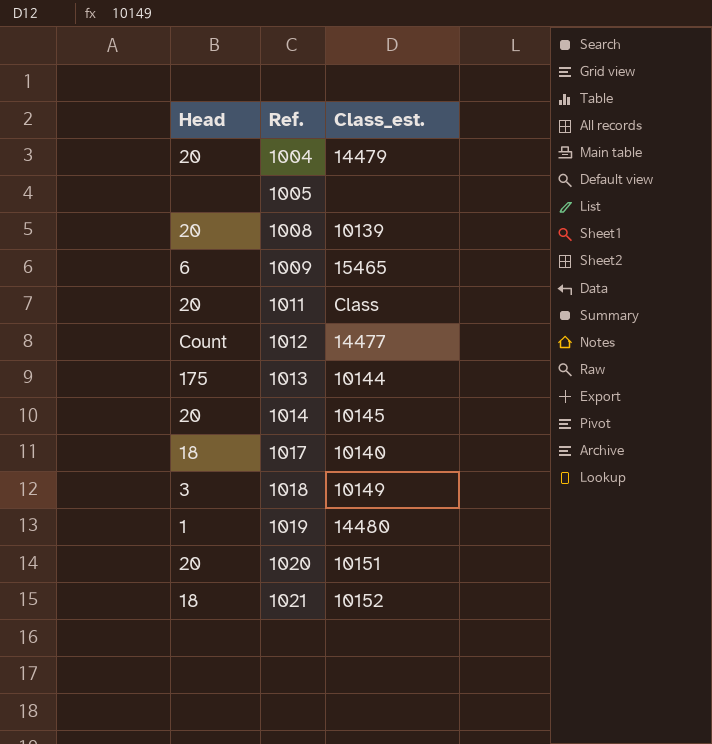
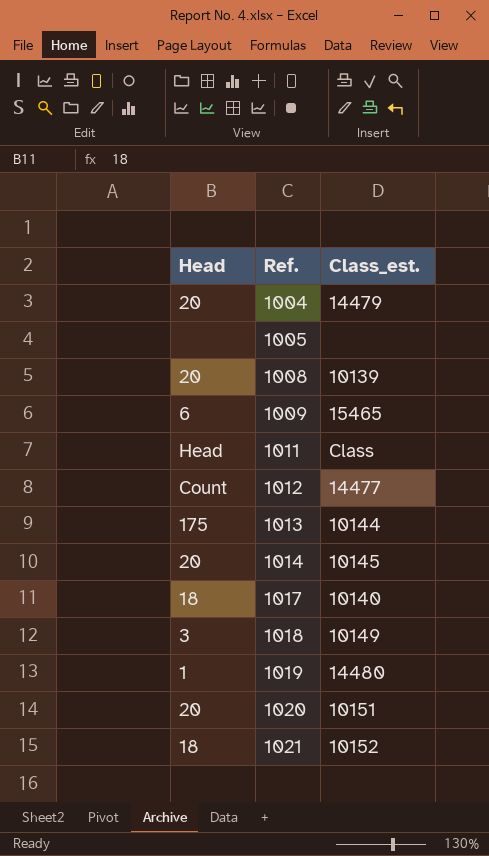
1011 | Head: 20 -> Head

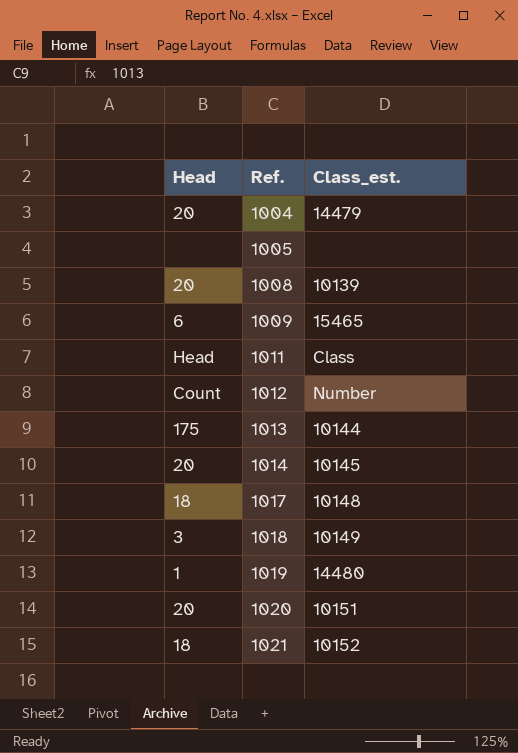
1012 | Class_est.: 14477 -> Number
1017 | Class_est.: 10140 -> 10148

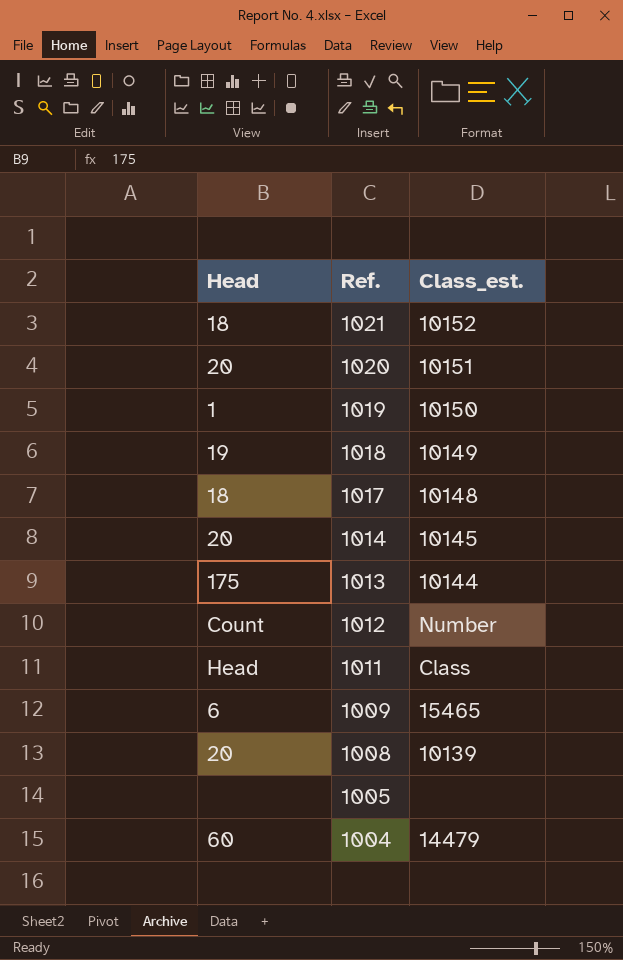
row order: Ref. ascending -> Ref. descending
1019 | Class_est.: 14480 -> 10150
1018 | Head: 3 -> 19
1004 | Head: 20 -> 60

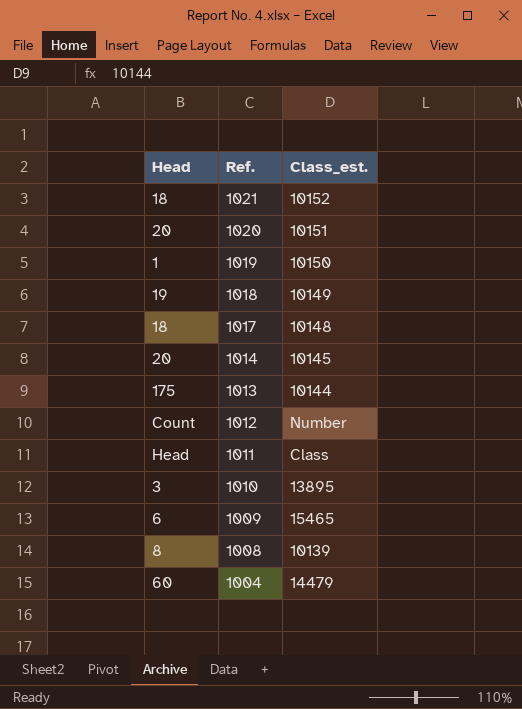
row 1005: none | none -> none
row 1010: none -> 3 | 13895
1008 | Head: 20 -> 8

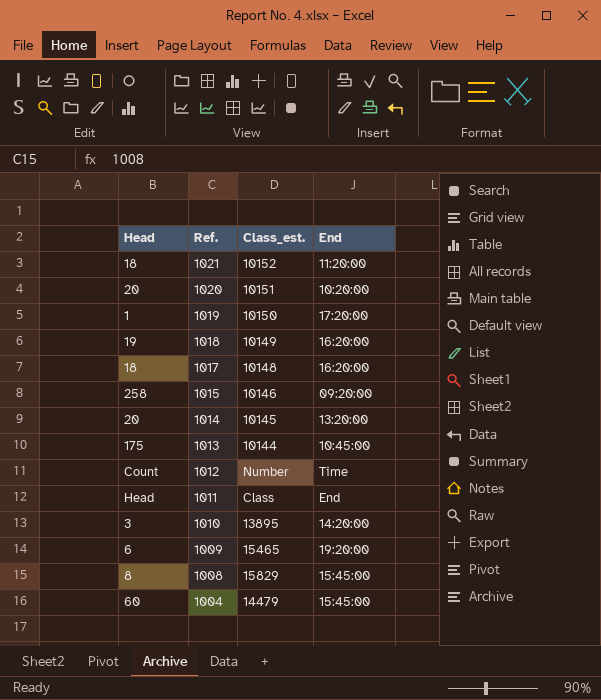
column End | position: none -> 4
row 1015: none -> 258 | 10146 | 09:20:00
1008 | Class_est.: 10139 -> 15829

